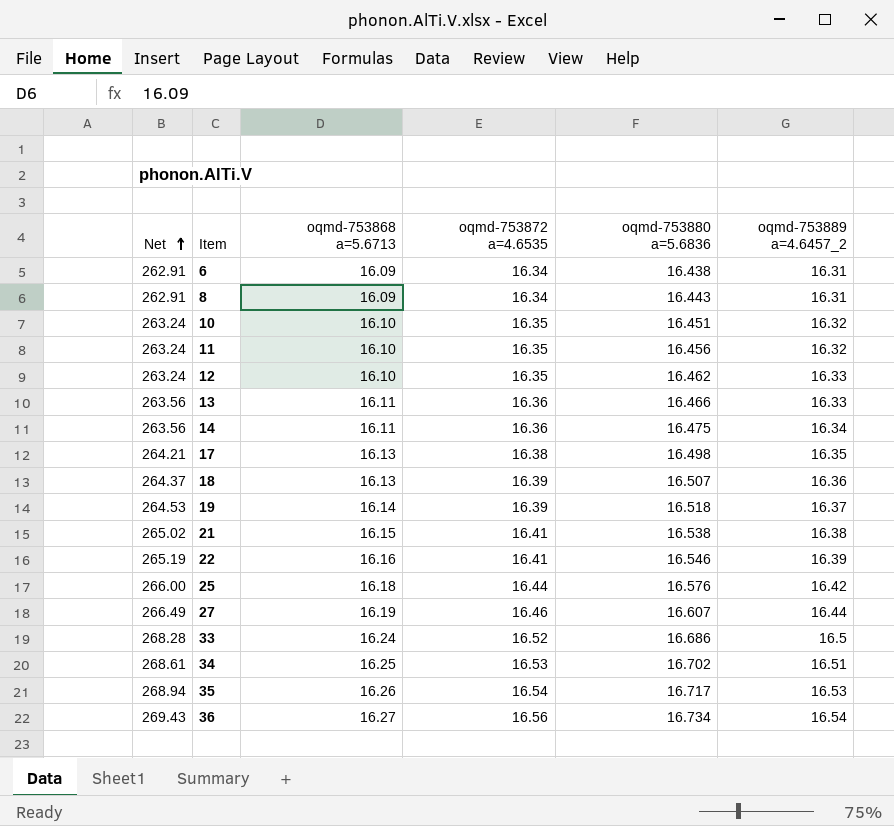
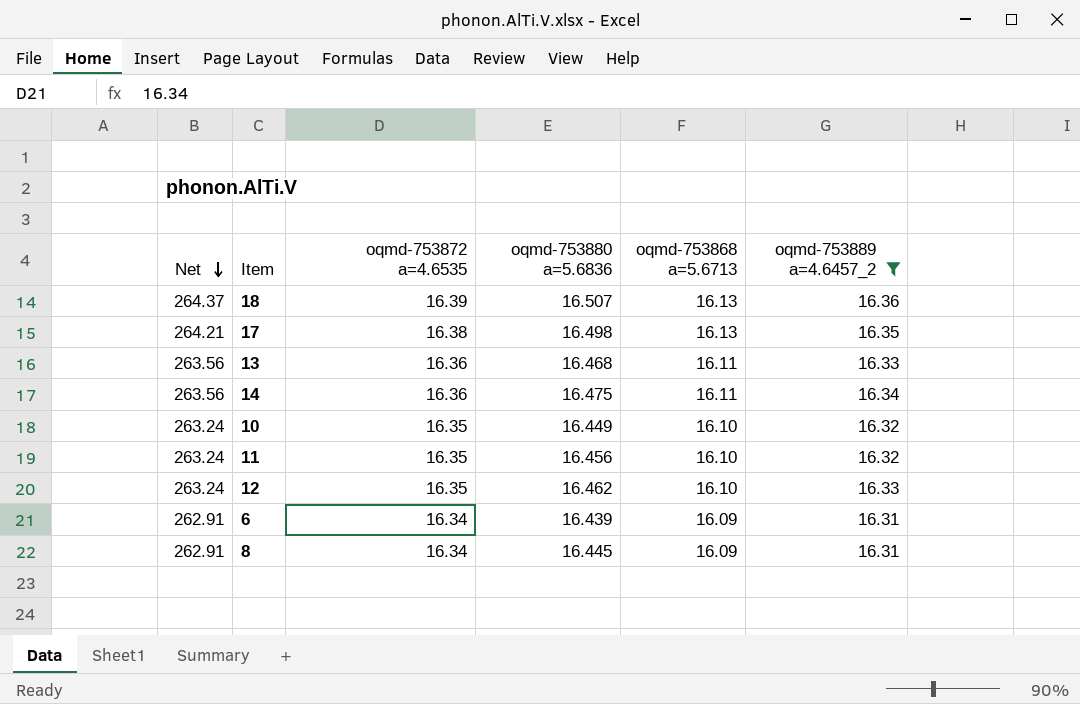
filter: none -> oqmd-753889 a=4.6457_2 <= 16.36
row order: Net ascending -> Net descending
column oqmd-753868 a=5.6713 | position: 3 -> 5
13 | oqmd-753880 a=5.6836: 16.466 -> 16.468
10 | oqmd-753880 a=5.6836: 16.451 -> 16.449
6 | oqmd-753880 a=5.6836: 16.438 -> 16.439
8 | oqmd-753880 a=5.6836: 16.443 -> 16.445

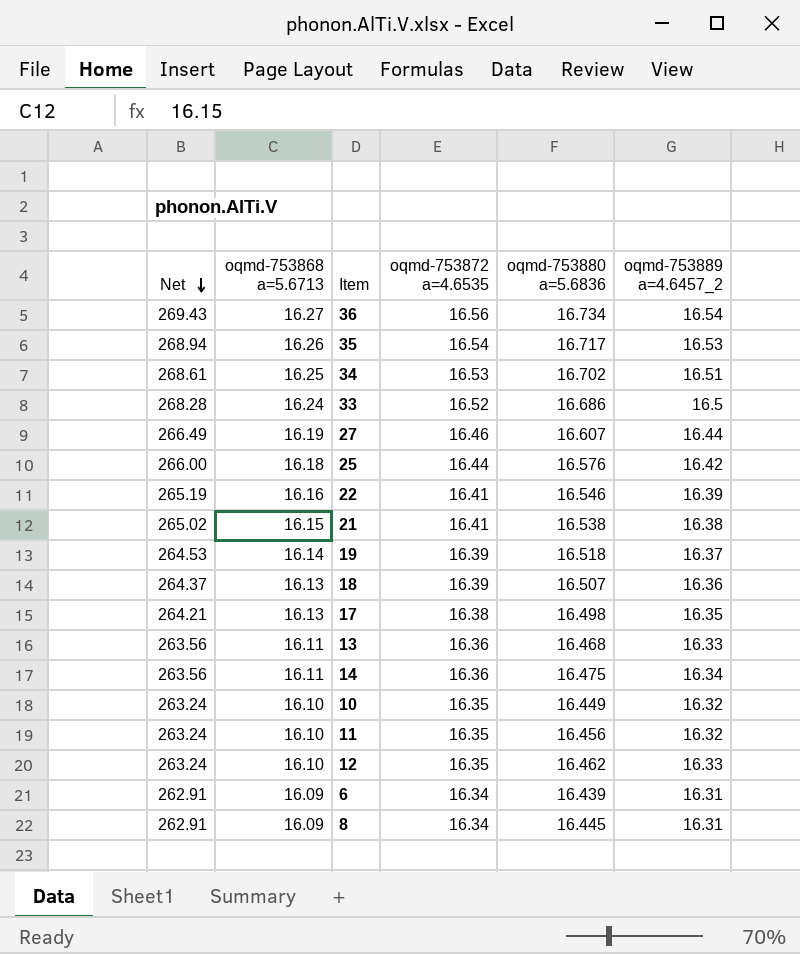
filter: oqmd-753889 a=4.6457_2 <= 16.36 -> none
column oqmd-753868 a=5.6713 | position: 5 -> 2

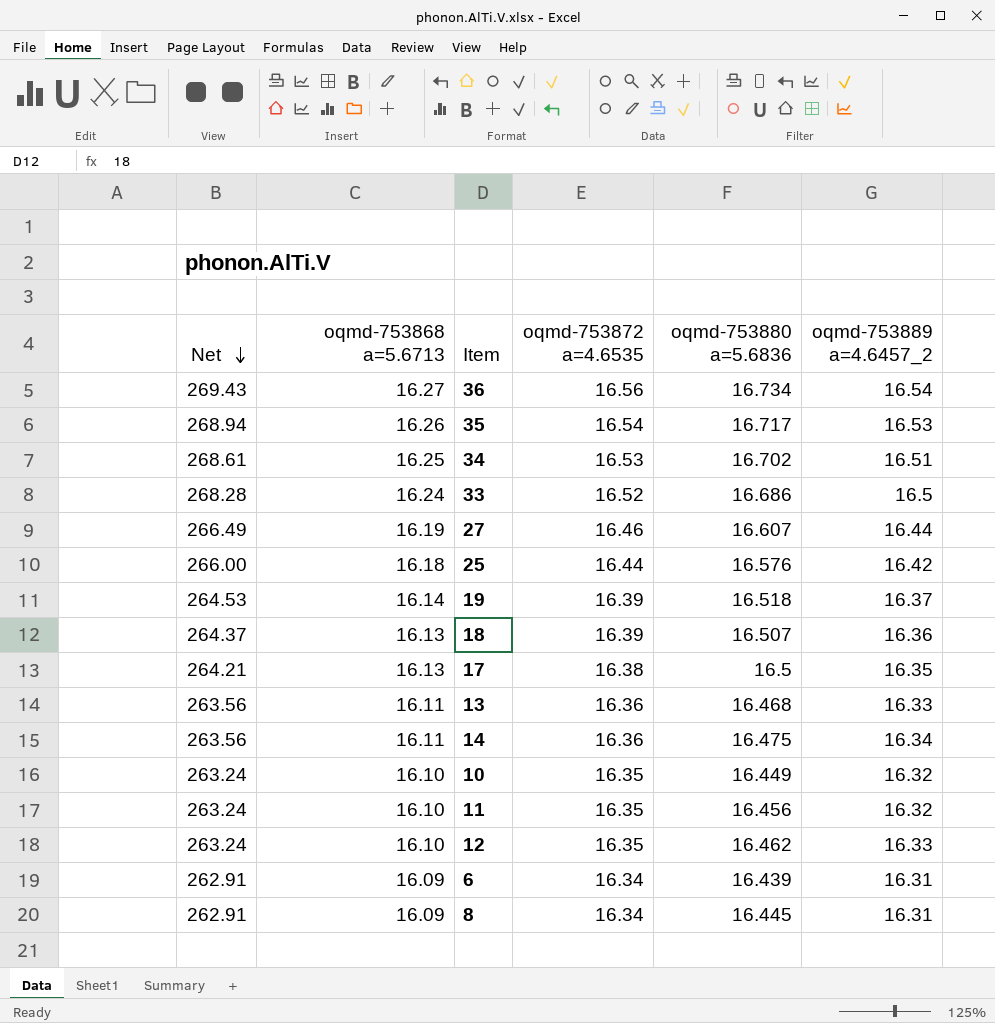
row 22: 265.19 | 16.16 | 16.41 | 16.546 | 16.39 -> none
row 21: 265.02 | 16.15 | 16.41 | 16.538 | 16.38 -> none
17 | oqmd-753880 a=5.6836: 16.498 -> 16.5

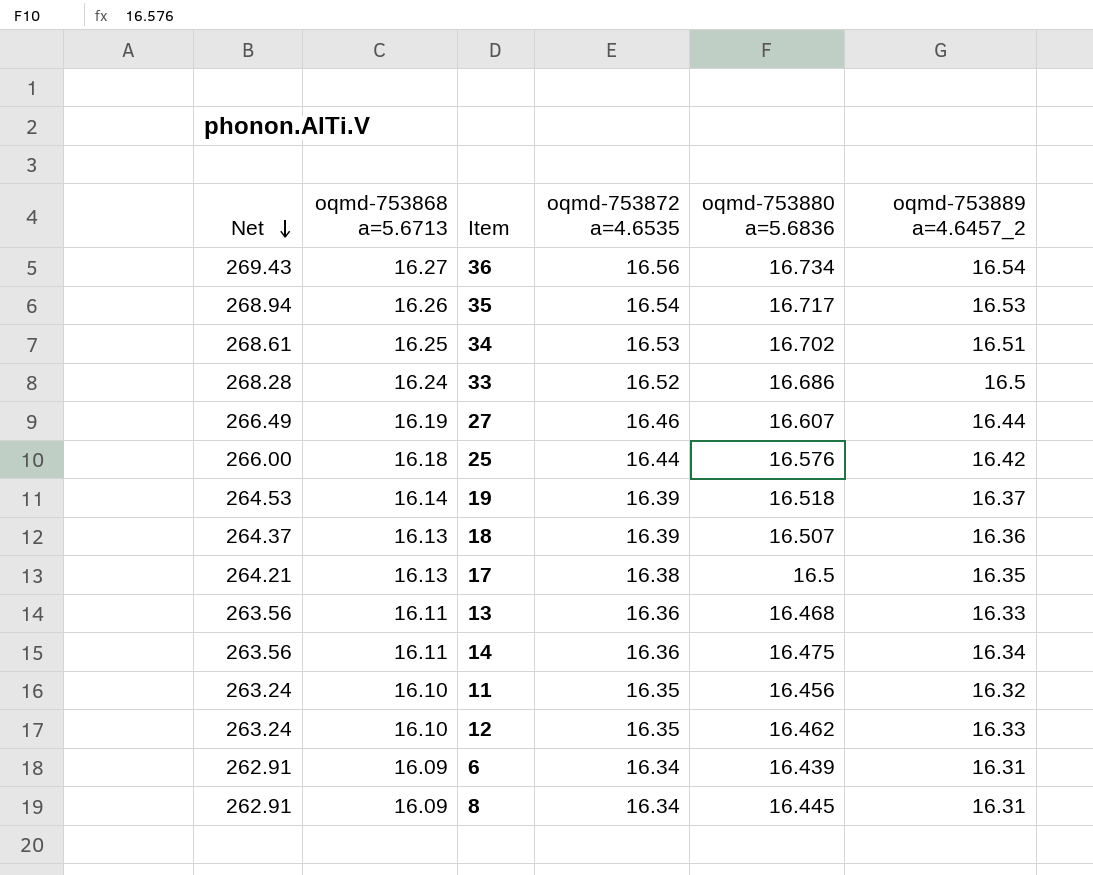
row 10: 263.24 | 16.10 | 16.35 | 16.449 | 16.32 -> none

